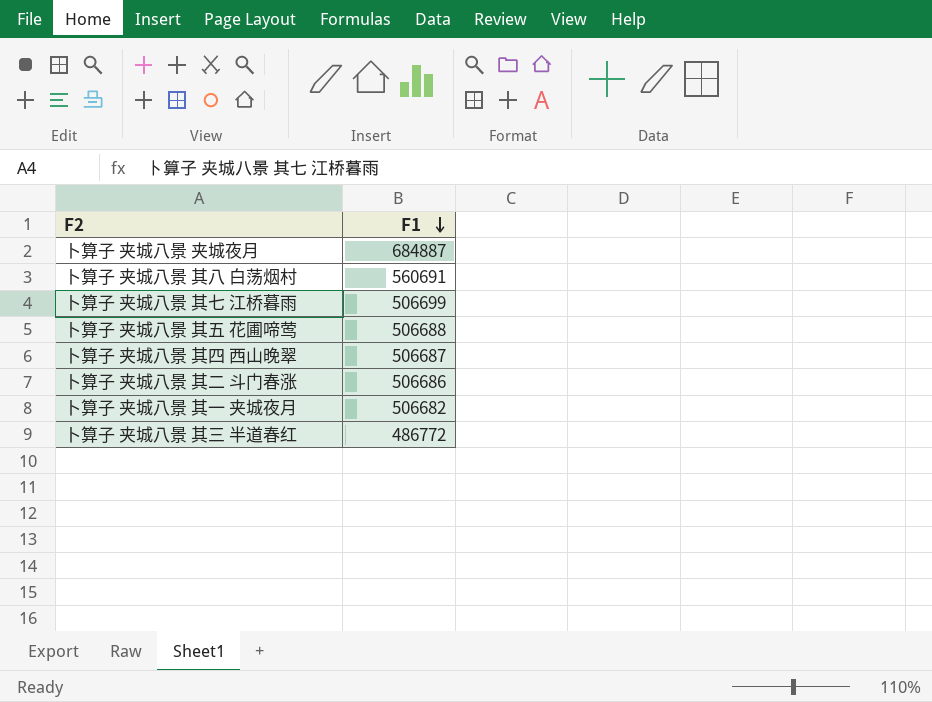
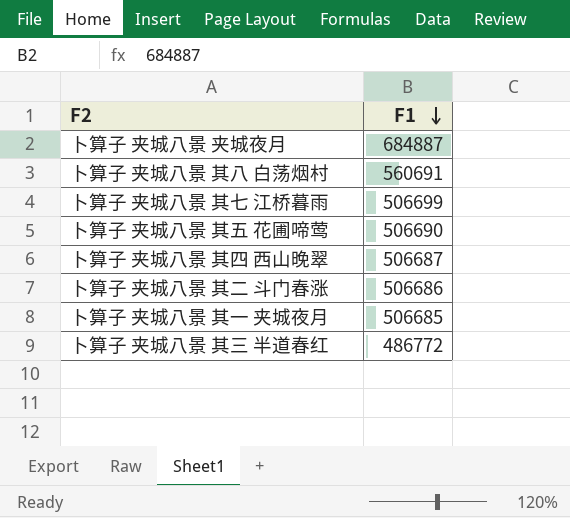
卜算子 夹城八景 其五 花圃啼莺 | F1: 506688 -> 506690
卜算子 夹城八景 其一 夹城夜月 | F1: 506682 -> 506685

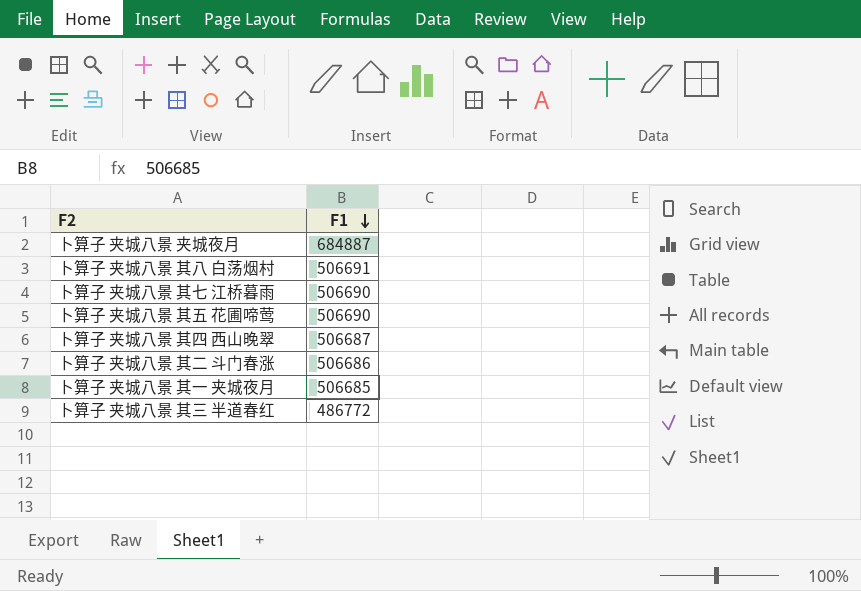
卜算子 夹城八景 其八 白荡烟村 | F1: 560691 -> 506691
卜算子 夹城八景 其七 江桥暮雨 | F1: 506699 -> 506690

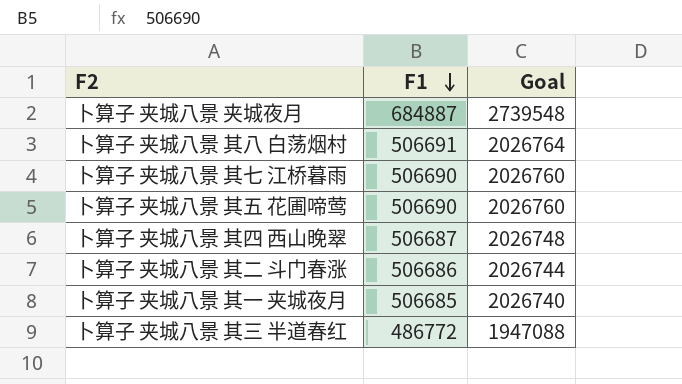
column Goal | formula: none -> [F1] * 4

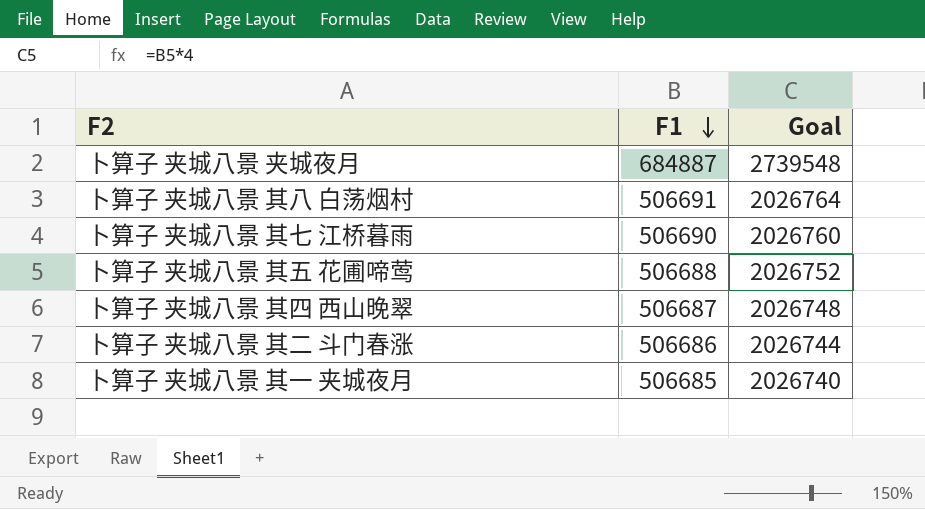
row 卜算子 夹城八景 其三 半道春红: 486772 | 1947088 -> none
卜算子 夹城八景 其五 花圃啼莺 | F1: 506690 -> 506688
卜算子 夹城八景 其五 花圃啼莺 | Goal: 2026760 -> 2026752

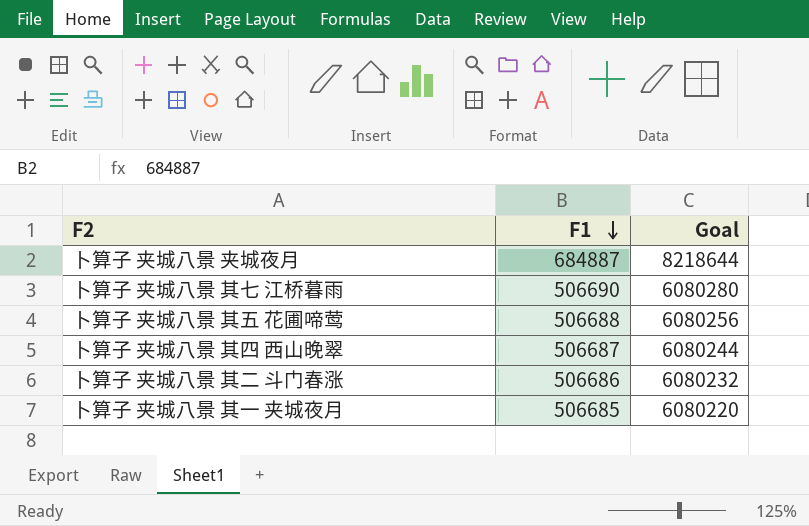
column Goal | formula: [F1] * 4 -> [F1] * 12
row 卜算子 夹城八景 其八 白荡烟村: 506691 | 2026764 -> none

